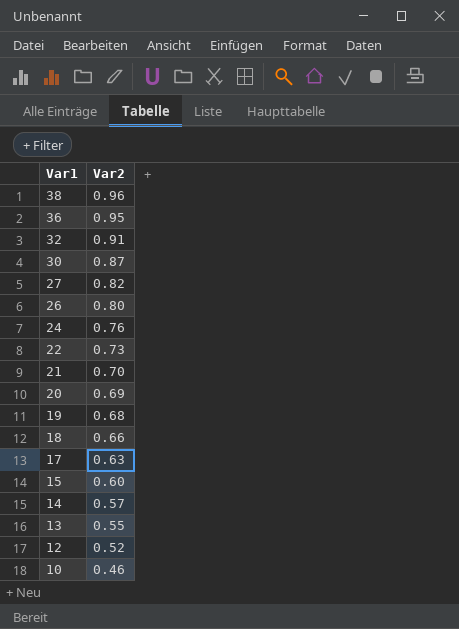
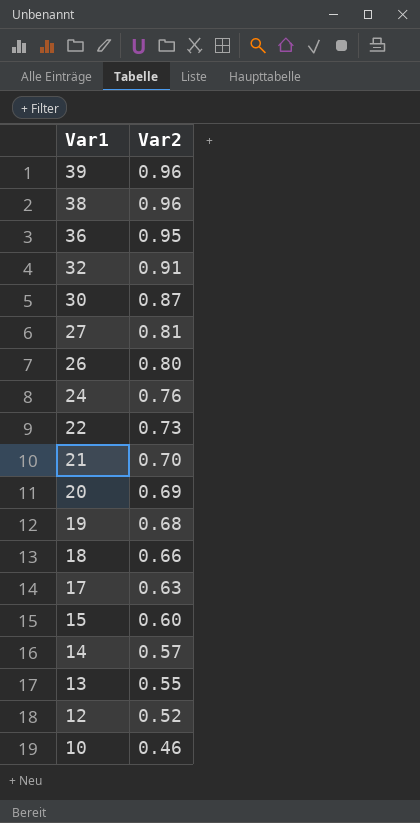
row 39: none -> 0.96
27 | Var2: 0.82 -> 0.81

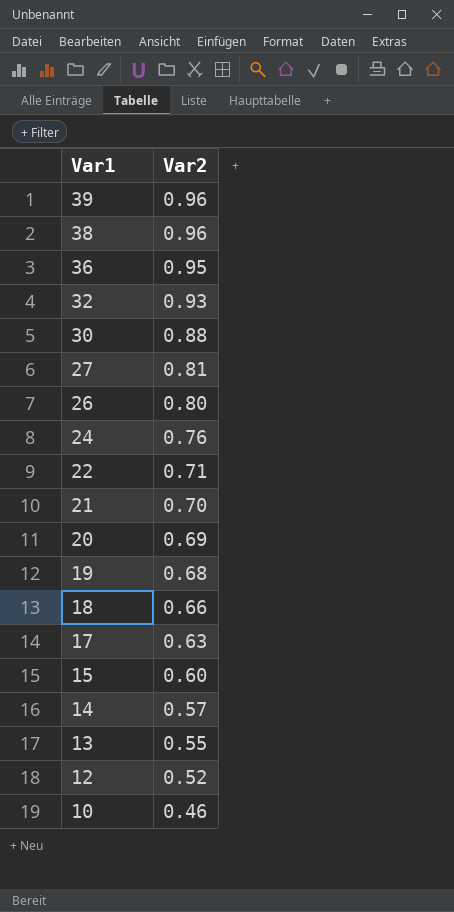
32 | Var2: 0.91 -> 0.93
30 | Var2: 0.87 -> 0.88
22 | Var2: 0.73 -> 0.71

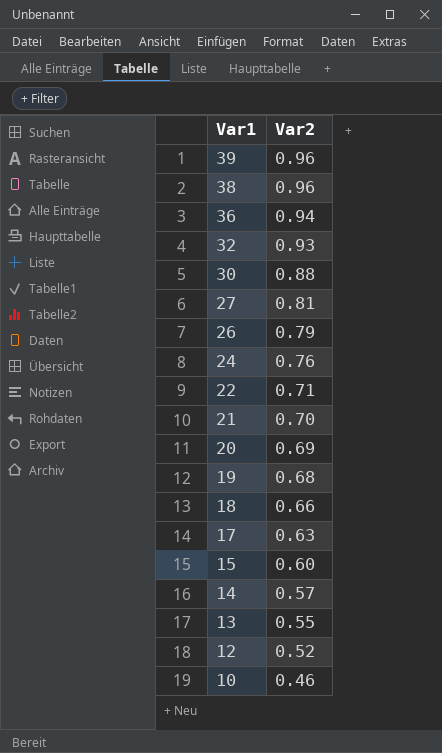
36 | Var2: 0.95 -> 0.94
26 | Var2: 0.80 -> 0.79

